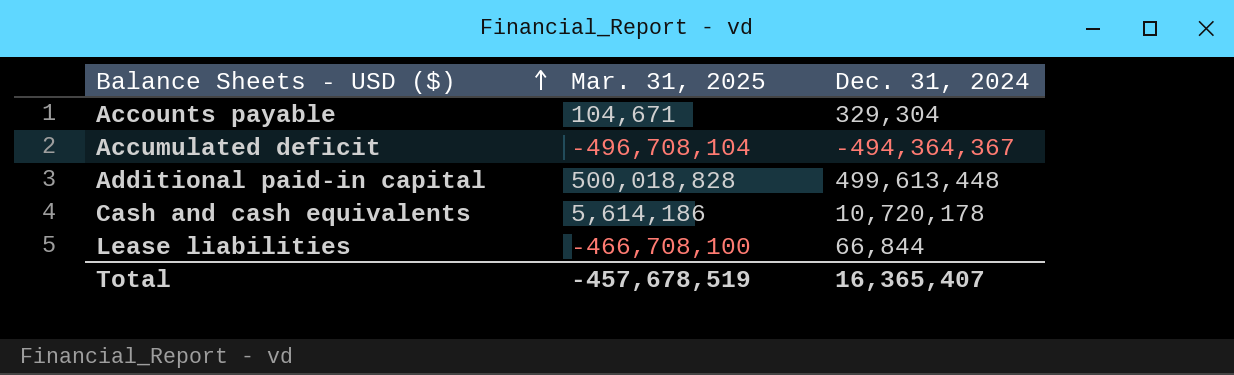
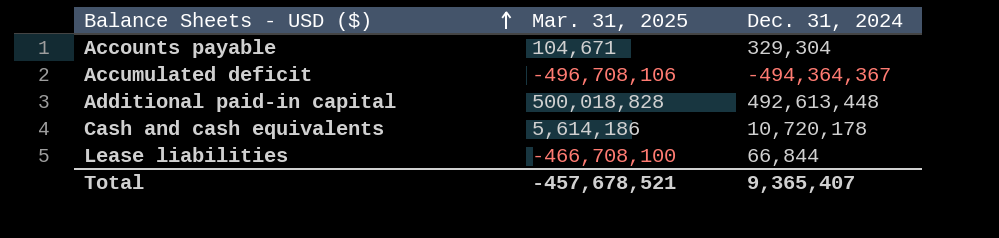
Accumulated deficit | Mar. 31, 2025: -496,708,104 -> -496,708,106
Additional paid-in capital | Dec. 31, 2024: 499,613,448 -> 492,613,448
Total | Mar. 31, 2025: -457,678,519 -> -457,678,521
Total | Dec. 31, 2024: 16,365,407 -> 9,365,407

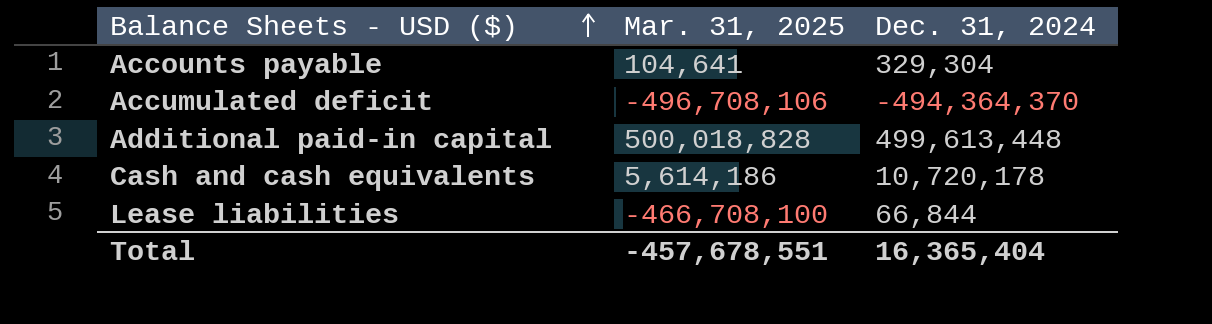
Accounts payable | Mar. 31, 2025: 104,671 -> 104,641
Accumulated deficit | Dec. 31, 2024: -494,364,367 -> -494,364,370
Additional paid-in capital | Dec. 31, 2024: 492,613,448 -> 499,613,448
Total | Mar. 31, 2025: -457,678,521 -> -457,678,551
Total | Dec. 31, 2024: 9,365,407 -> 16,365,404

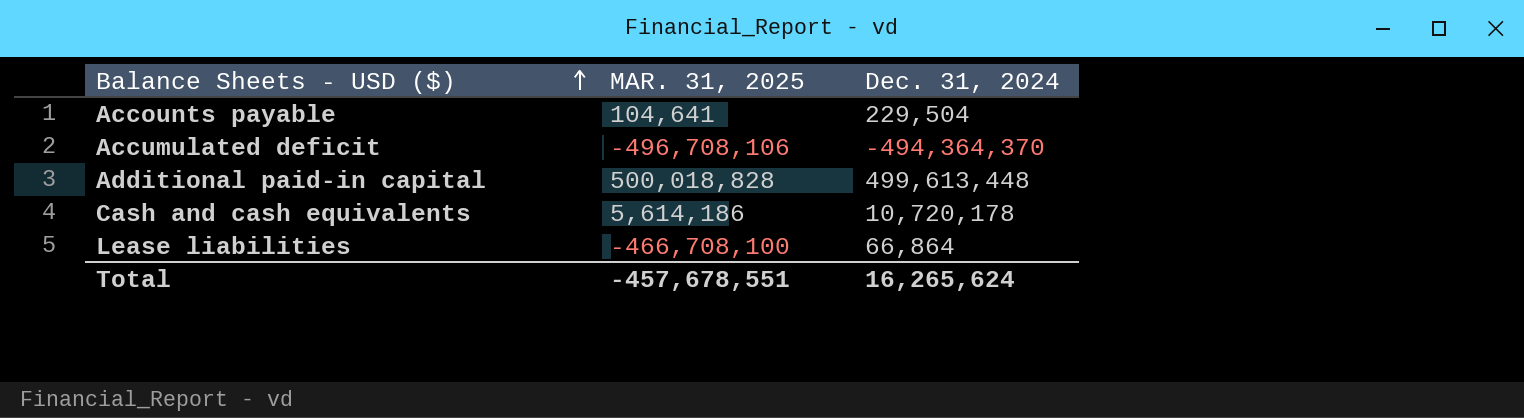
column name: Mar. 31, 2025 -> MAR. 31, 2025
Accounts payable | Dec. 31, 2024: 329,304 -> 229,504
Lease liabilities | Dec. 31, 2024: 66,844 -> 66,864
Total | Dec. 31, 2024: 16,365,404 -> 16,265,624

